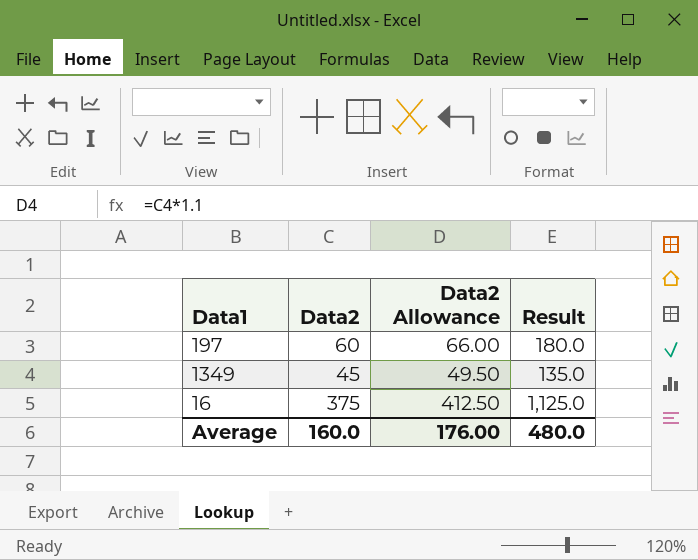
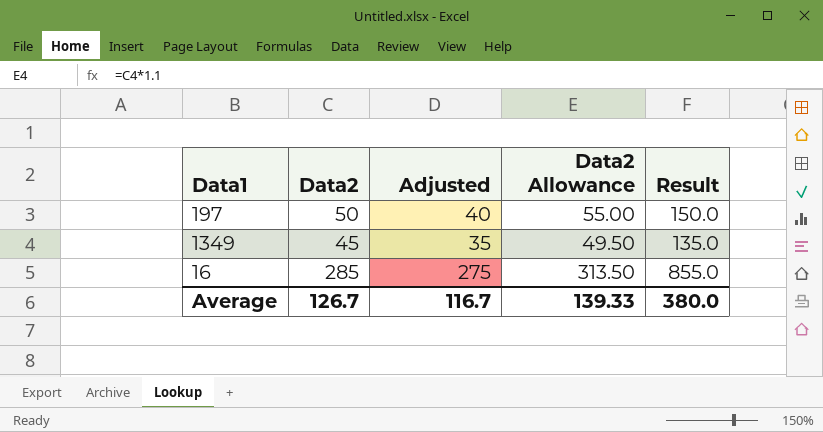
column Adjusted | formula: none -> [Data2] - 10
197 | Data2: 60 -> 50
197 | Data2 Allowance: 66.00 -> 55.00
197 | Result: 180.0 -> 150.0
16 | Data2: 375 -> 285
16 | Data2 Allowance: 412.50 -> 313.50
16 | Result: 1,125.0 -> 855.0
Average | Data2: 160.0 -> 126.7
Average | Data2 Allowance: 176.00 -> 139.33
Average | Result: 480.0 -> 380.0

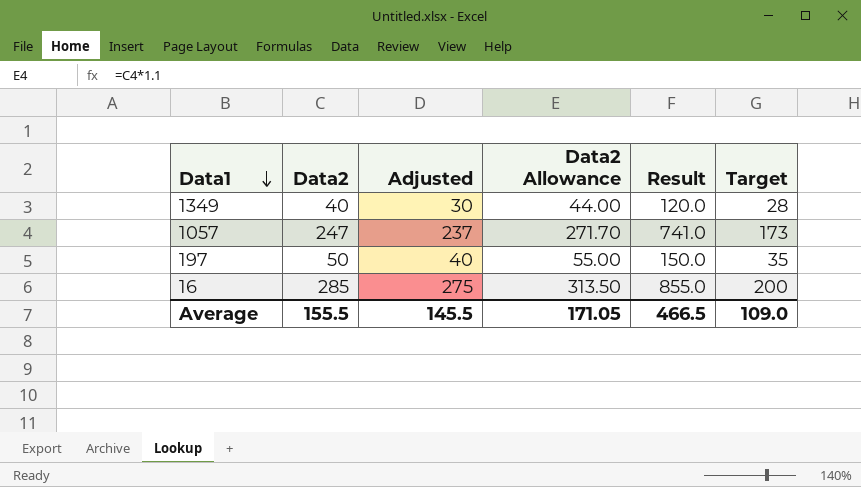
row order: none -> Data1 descending
column Target | formula: none -> [Data2] * 0.7
1349 | Data2: 45 -> 40
1349 | Adjusted: 35 -> 30
1349 | Data2 Allowance: 49.50 -> 44.00
1349 | Result: 135.0 -> 120.0
row 1057: none -> 247 | 237 | 271.70 | 741.0 | 173
Average | Data2: 126.7 -> 155.5
Average | Adjusted: 116.7 -> 145.5
Average | Data2 Allowance: 139.33 -> 171.05
Average | Result: 380.0 -> 466.5

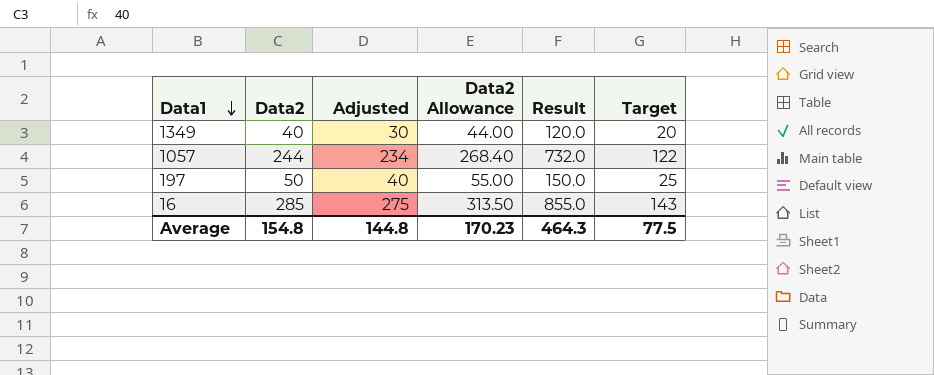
column Target | formula: [Data2] * 0.7 -> [Data2] * 0.5
1057 | Data2: 247 -> 244
1057 | Adjusted: 237 -> 234
1057 | Data2 Allowance: 271.70 -> 268.40
1057 | Result: 741.0 -> 732.0
Average | Data2: 155.5 -> 154.8
Average | Adjusted: 145.5 -> 144.8
Average | Data2 Allowance: 171.05 -> 170.23
Average | Result: 466.5 -> 464.3
Average | Target: 109.0 -> 77.5

